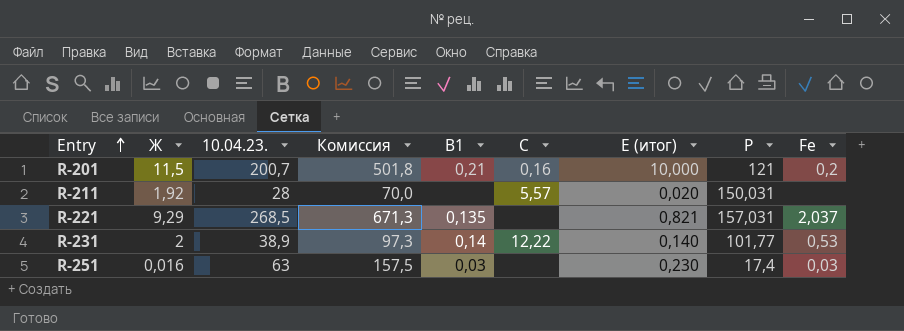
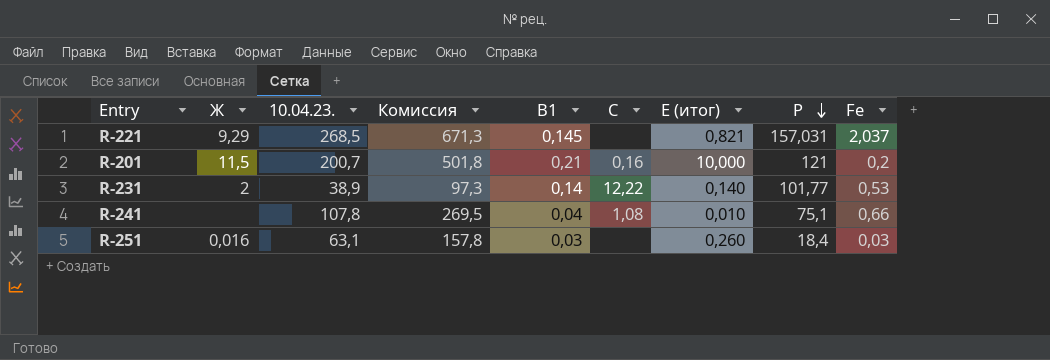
row order: Entry ascending -> Р descending
row R-211: 1,92 | 28 | 70,0 | none | 5,57 | 0,020 | 150,031 | none -> none
R-221 | В1: 0,135 -> 0,145
row R-241: none -> none | 107,8 | 269,5 | 0,04 | 1,08 | 0,010 | 75,1 | 0,66
R-251 | 10.04.23.: 63 -> 63,1
R-251 | Комиссия: 157,5 -> 157,8
R-251 | Е (итог): 0,230 -> 0,260
R-251 | Р: 17,4 -> 18,4

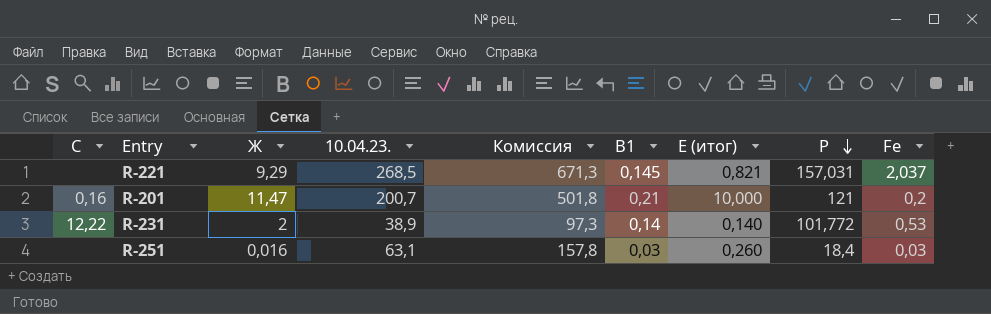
column С | position: 6 -> 1
row R-241: none | 107,8 | 269,5 | 0,04 | 1,08 | 0,010 | 75,1 | 0,66 -> none
R-201 | Ж: 11,5 -> 11,47
R-231 | Р: 101,77 -> 101,772

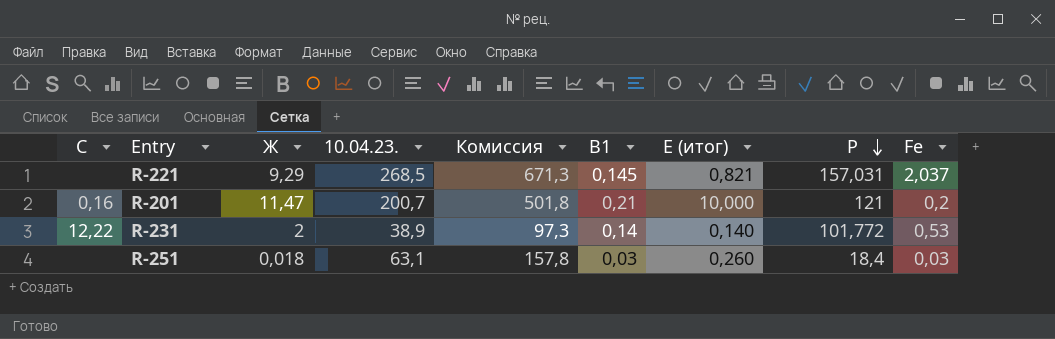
R-251 | Ж: 0,016 -> 0,018

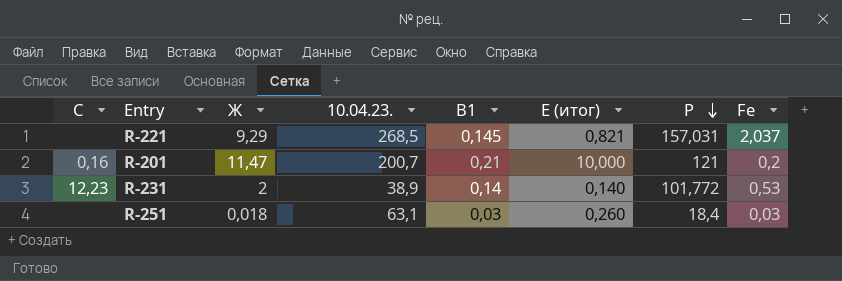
column Комиссия | formula: [10.04.23.] * 2,5 -> none
R-231 | С: 12,22 -> 12,23

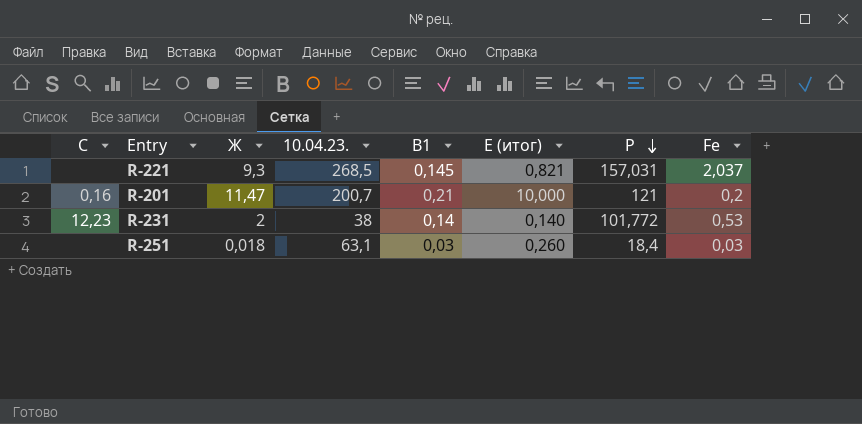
R-221 | Ж: 9,29 -> 9,3
R-231 | 10.04.23.: 38,9 -> 38

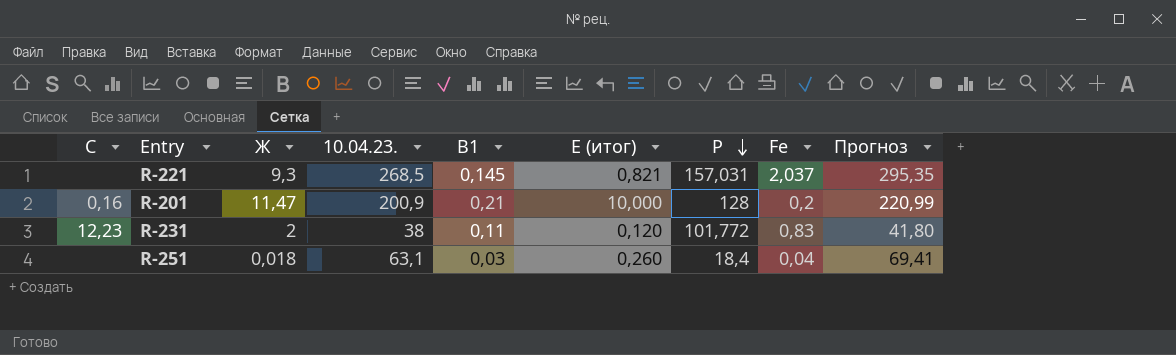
column Прогноз | formula: none -> [10.04.23.] * 1,1
R-201 | 10.04.23.: 200,7 -> 200,9
R-201 | Р: 121 -> 128
R-231 | В1: 0,14 -> 0,11
R-231 | Е (итог): 0,140 -> 0,120
R-231 | Fe: 0,53 -> 0,83
R-251 | Fe: 0,03 -> 0,04

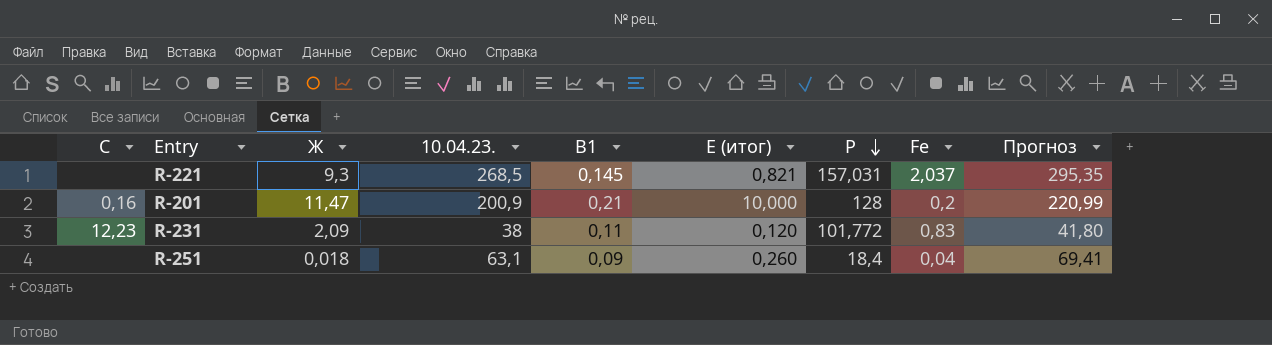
R-231 | Ж: 2 -> 2,09
R-251 | В1: 0,03 -> 0,09

